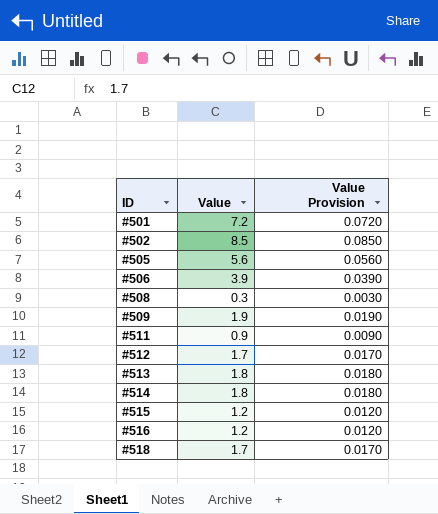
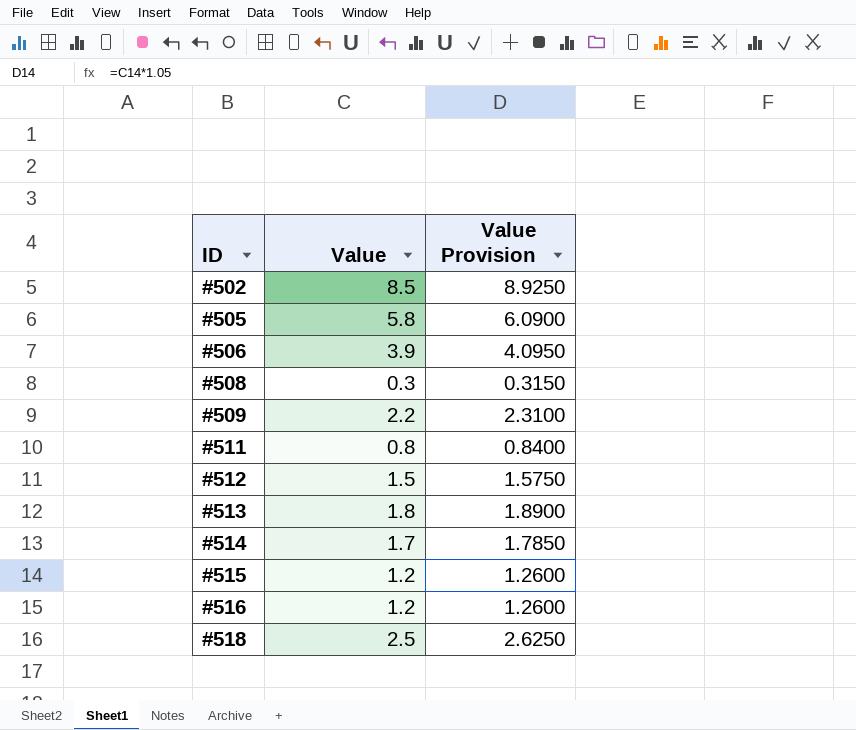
column Value Provision | formula: [Value] * 0.01 -> [Value] * 1.05
row #501: 7.2 | 0.0720 -> none
#505 | Value: 5.6 -> 5.8
#509 | Value: 1.9 -> 2.2
#511 | Value: 0.9 -> 0.8
#512 | Value: 1.7 -> 1.5
#514 | Value: 1.8 -> 1.7
#518 | Value: 1.7 -> 2.5

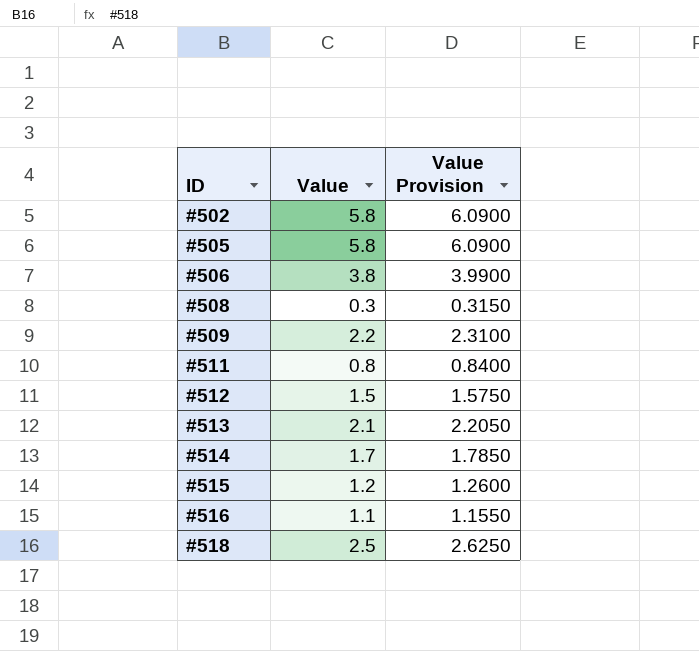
#502 | Value: 8.5 -> 5.8
#502 | Value Provision: 8.9250 -> 6.0900
#506 | Value: 3.9 -> 3.8
#506 | Value Provision: 4.0950 -> 3.9900
#513 | Value: 1.8 -> 2.1
#513 | Value Provision: 1.8900 -> 2.2050
#516 | Value: 1.2 -> 1.1
#516 | Value Provision: 1.2600 -> 1.1550

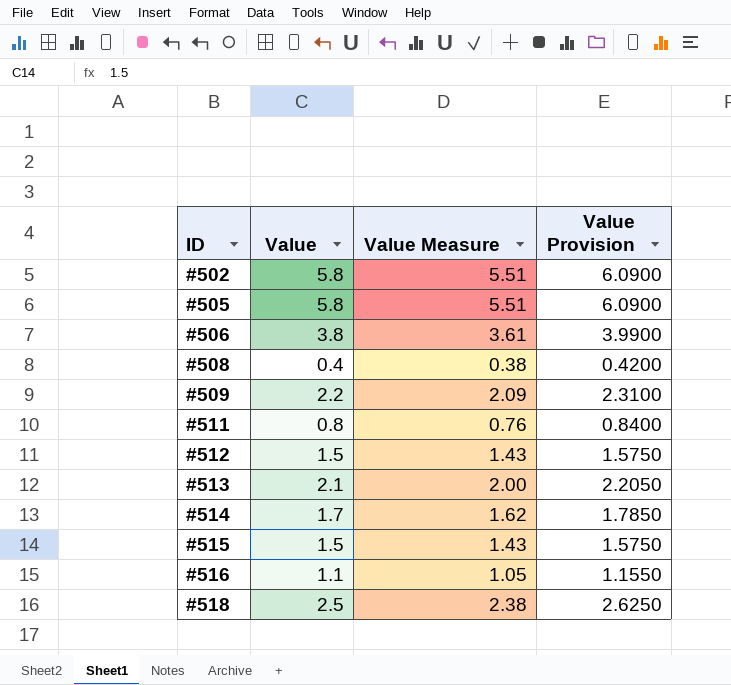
column Value Measure | formula: none -> [Value] * 0.95
#508 | Value: 0.3 -> 0.4
#508 | Value Provision: 0.3150 -> 0.4200
#515 | Value: 1.2 -> 1.5
#515 | Value Provision: 1.2600 -> 1.5750

